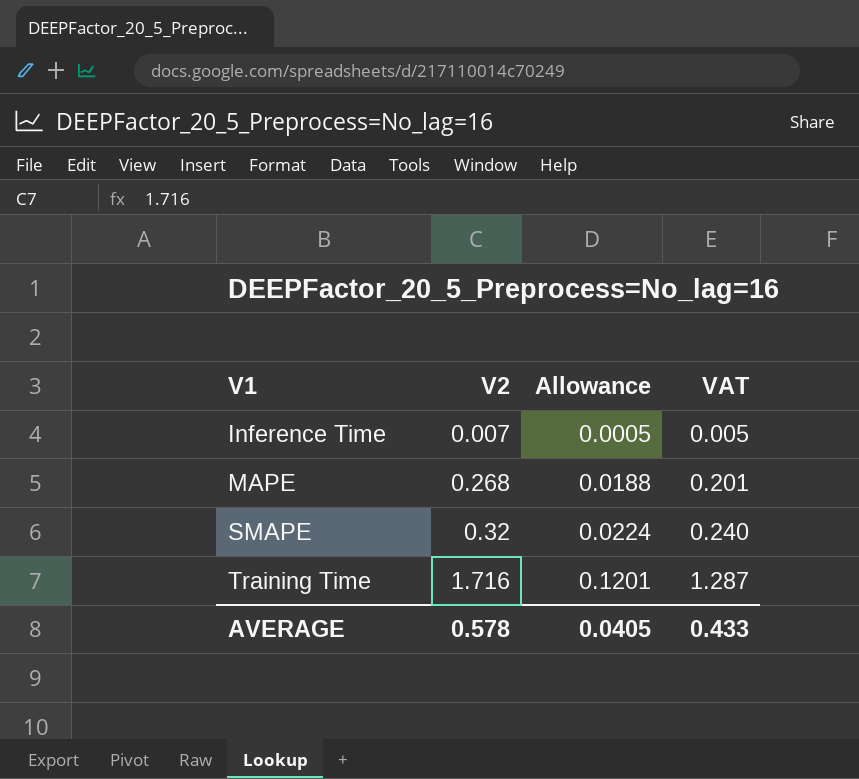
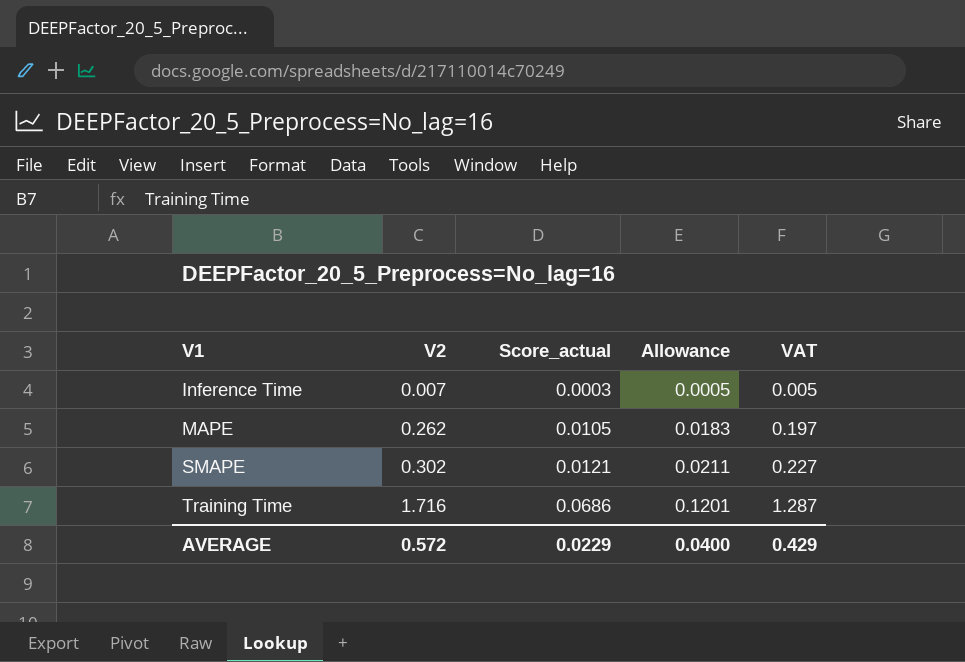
column Score_actual | formula: none -> [V2] * 0.04
MAPE | V2: 0.268 -> 0.262
MAPE | Allowance: 0.0188 -> 0.0183
MAPE | VAT: 0.201 -> 0.197
SMAPE | V2: 0.32 -> 0.302
SMAPE | Allowance: 0.0224 -> 0.0211
SMAPE | VAT: 0.240 -> 0.227
AVERAGE | V2: 0.578 -> 0.572
AVERAGE | Allowance: 0.0405 -> 0.0400
AVERAGE | VAT: 0.433 -> 0.429

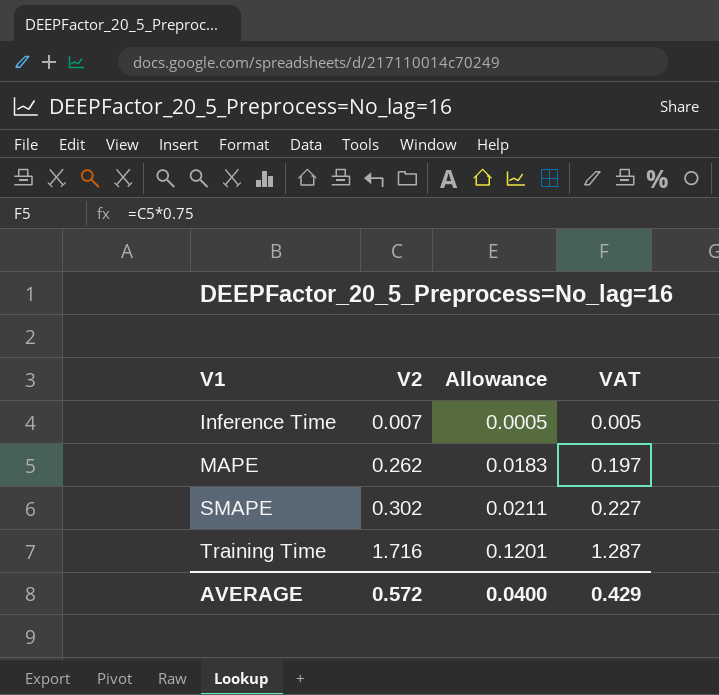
column Score_actual | formula: [V2] * 0.04 -> none

